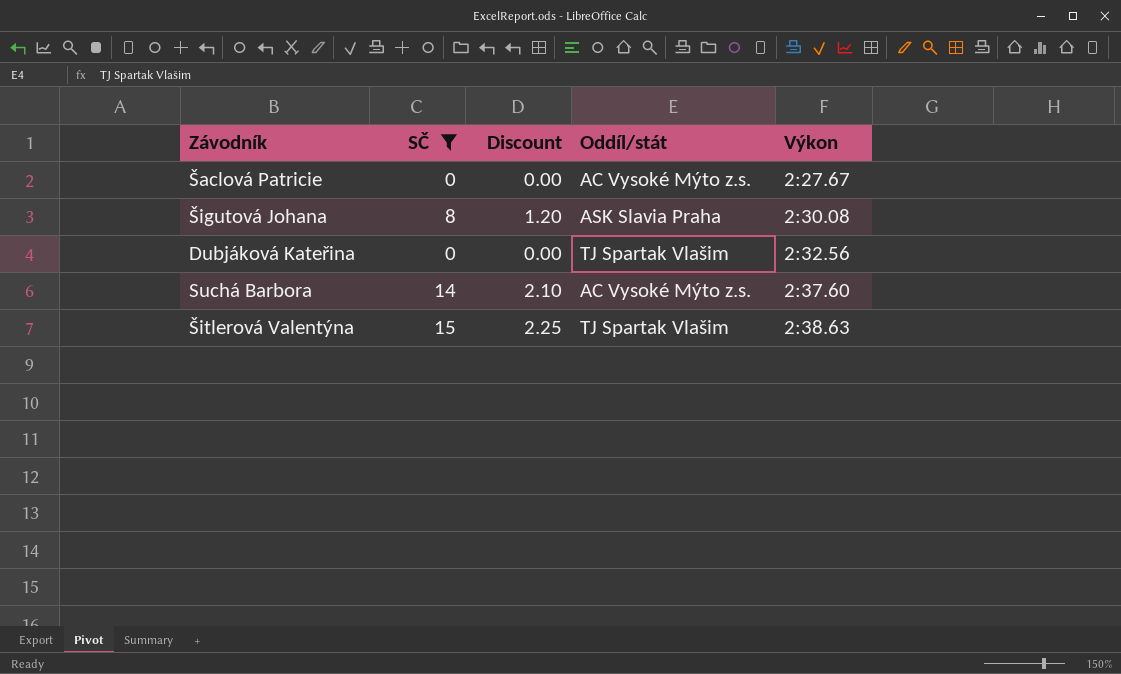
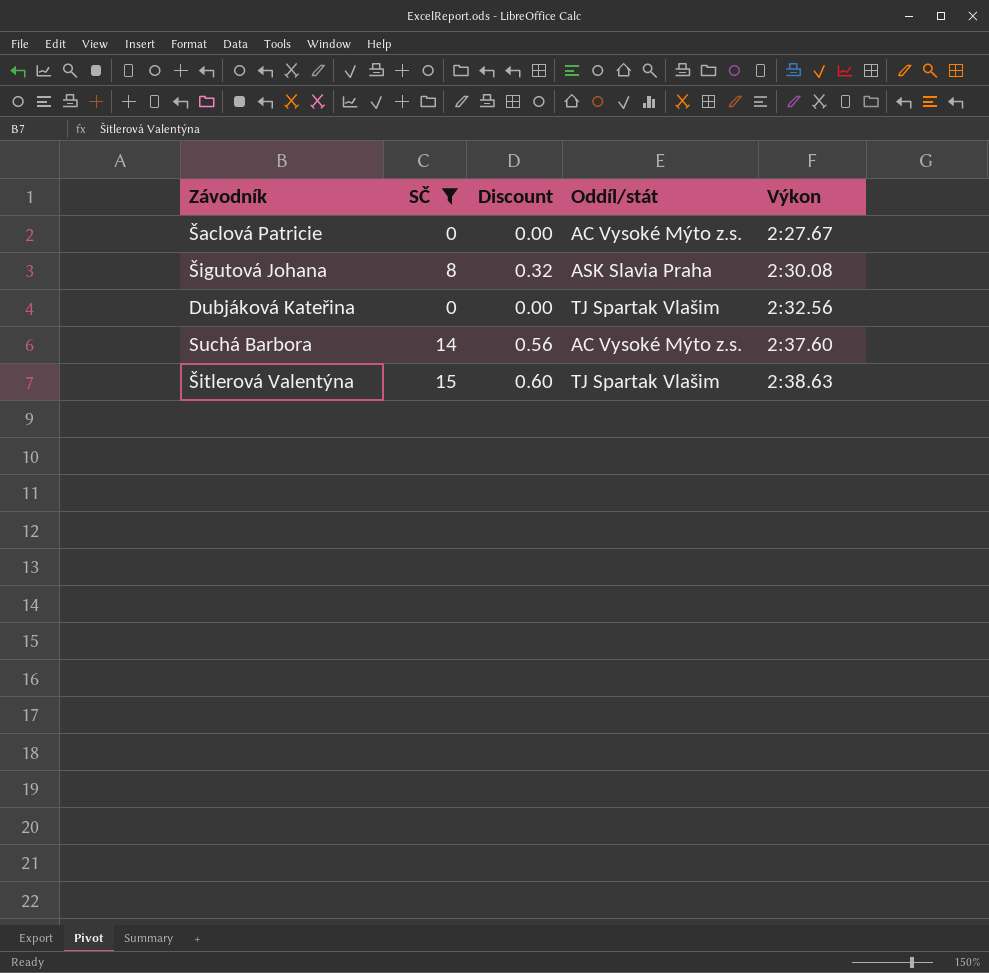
column Discount | formula: [SČ] * 0.15 -> [SČ] * 0.04

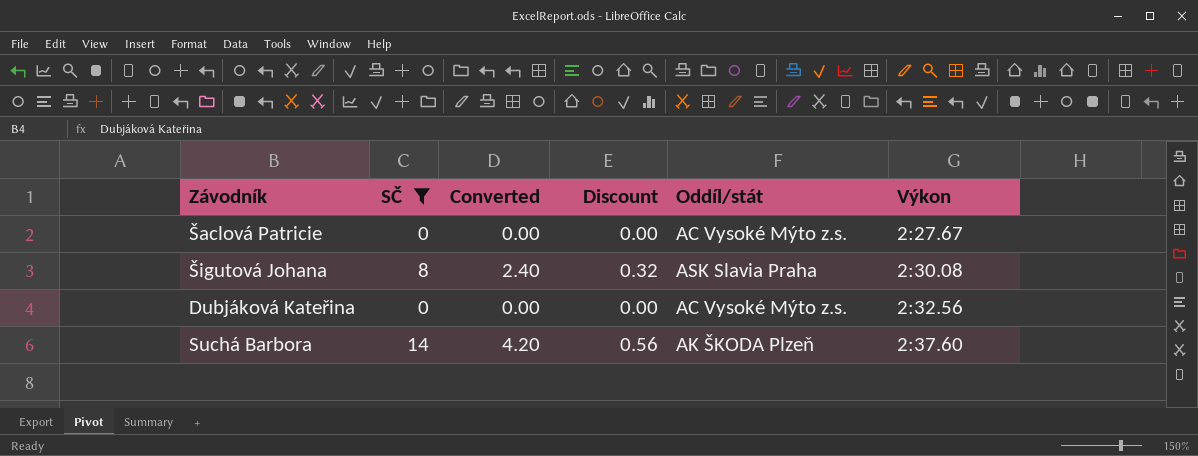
column Converted | formula: none -> [SČ] * 0.3
row Šitlerová Valentýna: 15 | 0.60 | TJ Spartak Vlašim | 2:38.63 -> none
Dubjáková Kateřina | Oddíl/stát: TJ Spartak Vlašim -> AC Vysoké Mýto z.s.
Suchá Barbora | Oddíl/stát: AC Vysoké Mýto z.s. -> AK ŠKODA Plzeň

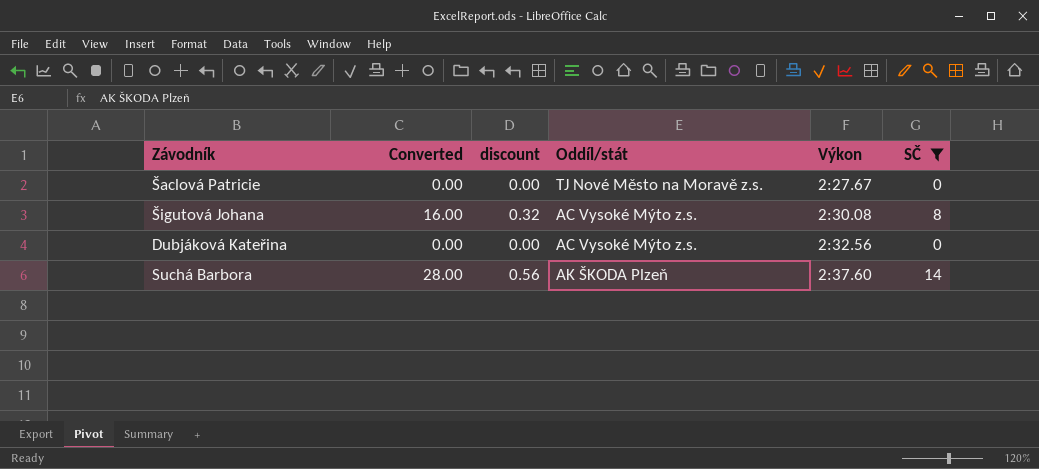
column Converted | formula: [SČ] * 0.3 -> [SČ] * 2
column name: Discount -> discount
column SČ | position: 2 -> 6
Šaclová Patricie | Oddíl/stát: AC Vysoké Mýto z.s. -> TJ Nové Město na Moravě z.s.
Šigutová Johana | Oddíl/stát: ASK Slavia Praha -> AC Vysoké Mýto z.s.

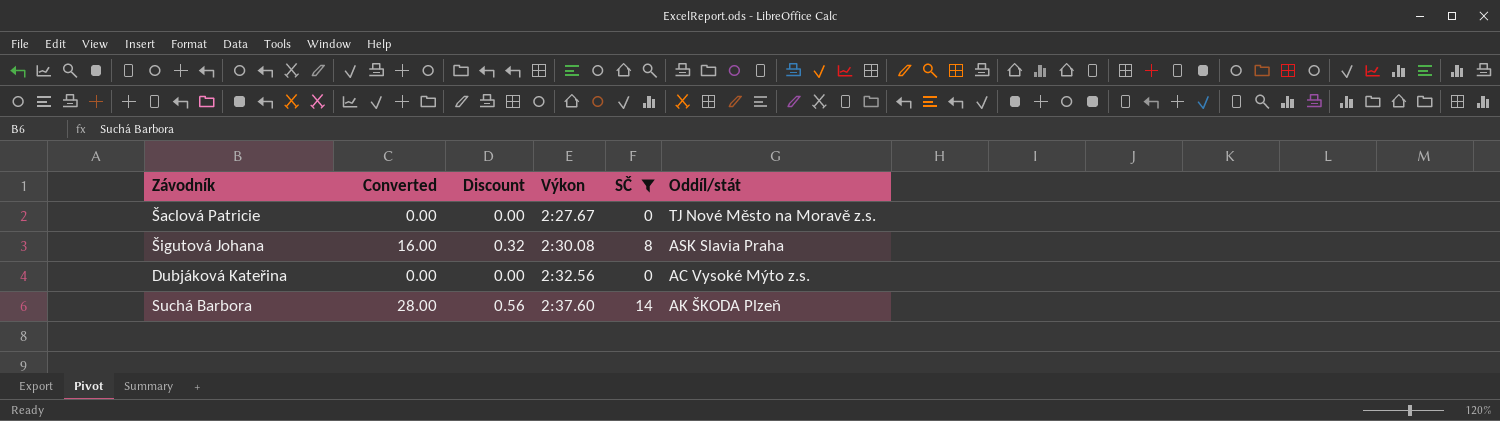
column name: discount -> Discount
column Oddíl/stát | position: 4 -> 6
Šigutová Johana | Oddíl/stát: AC Vysoké Mýto z.s. -> ASK Slavia Praha

